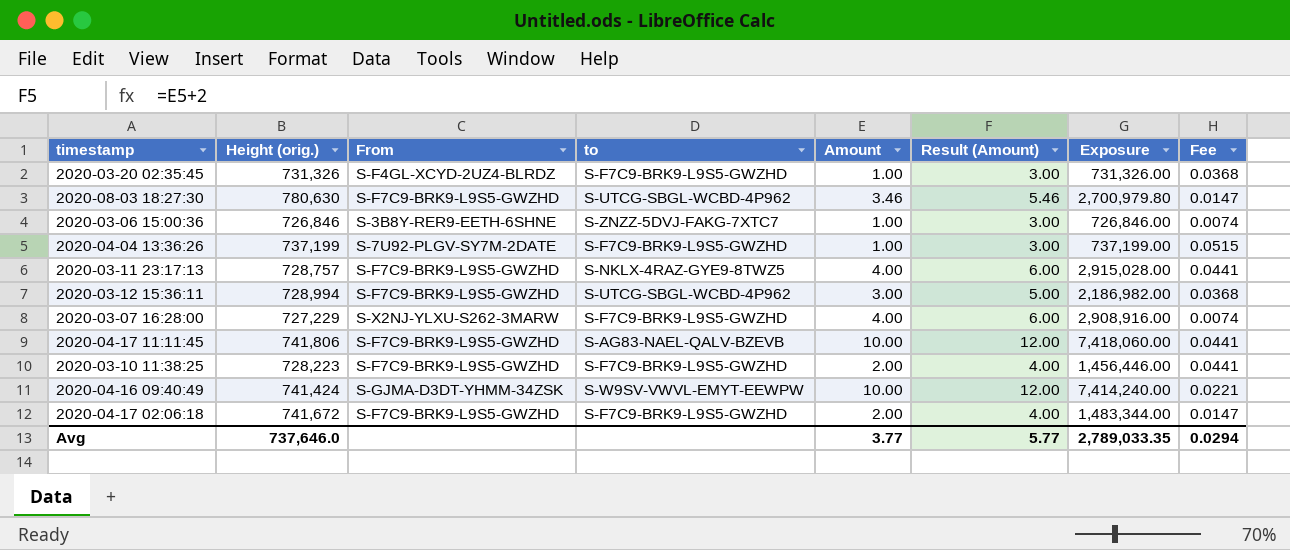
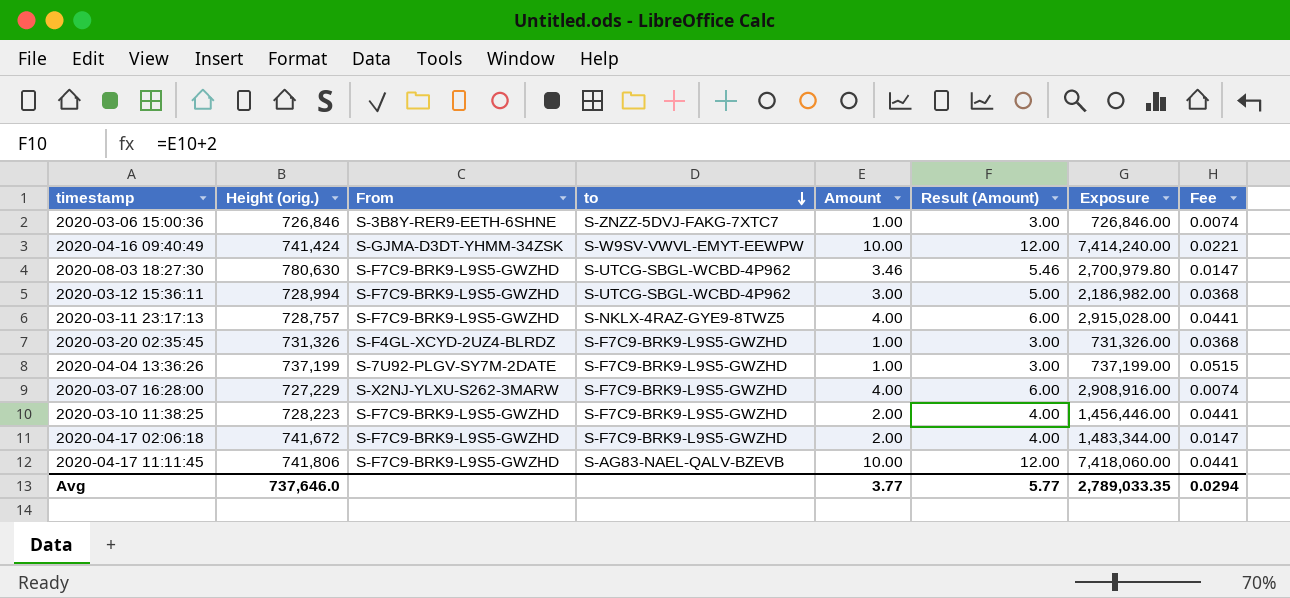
row order: none -> to descending

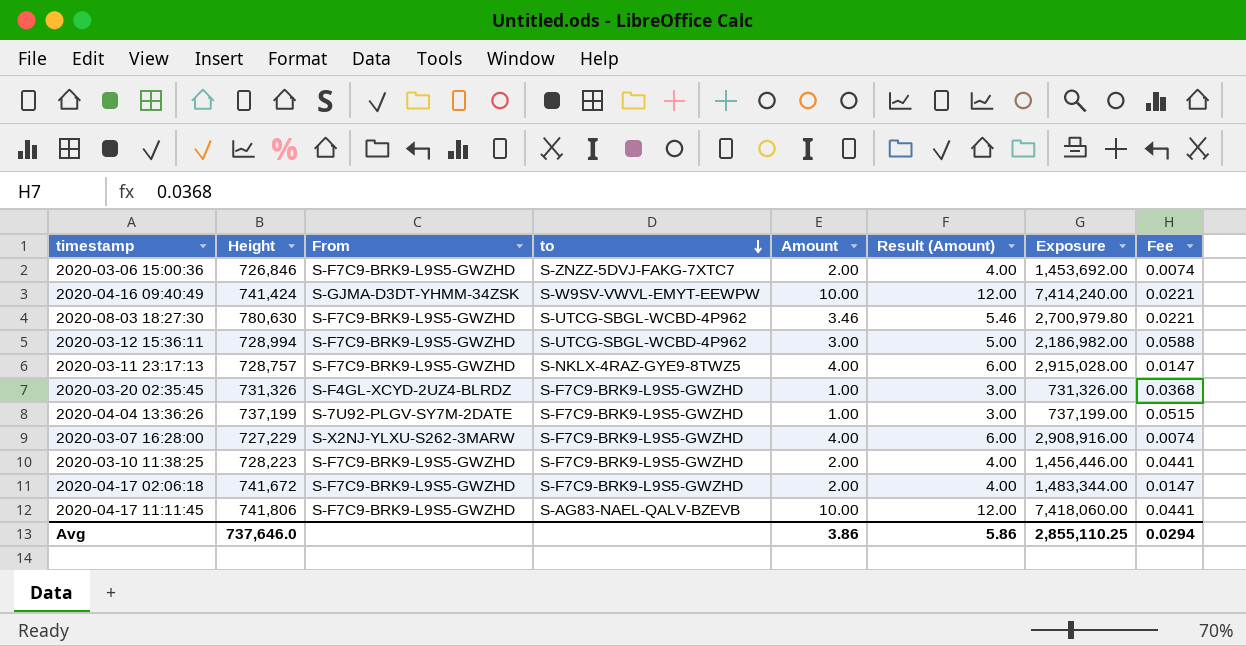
column name: Height (orig.) -> Height
2020-03-06 15:00:36 | From: S-3B8Y-RER9-EETH-6SHNE -> S-F7C9-BRK9-L9S5-GWZHD
2020-03-06 15:00:36 | Amount: 1.00 -> 2.00
2020-03-06 15:00:36 | Result (Amount): 3.00 -> 4.00
2020-03-06 15:00:36 | Exposure: 726,846.00 -> 1,453,692.00
2020-08-03 18:27:30 | Fee: 0.0147 -> 0.0221
2020-03-12 15:36:11 | Fee: 0.0368 -> 0.0588
2020-03-11 23:17:13 | Fee: 0.0441 -> 0.0147
Avg | Amount: 3.77 -> 3.86
Avg | Result (Amount): 5.77 -> 5.86
Avg | Exposure: 2,789,033.35 -> 2,855,110.25

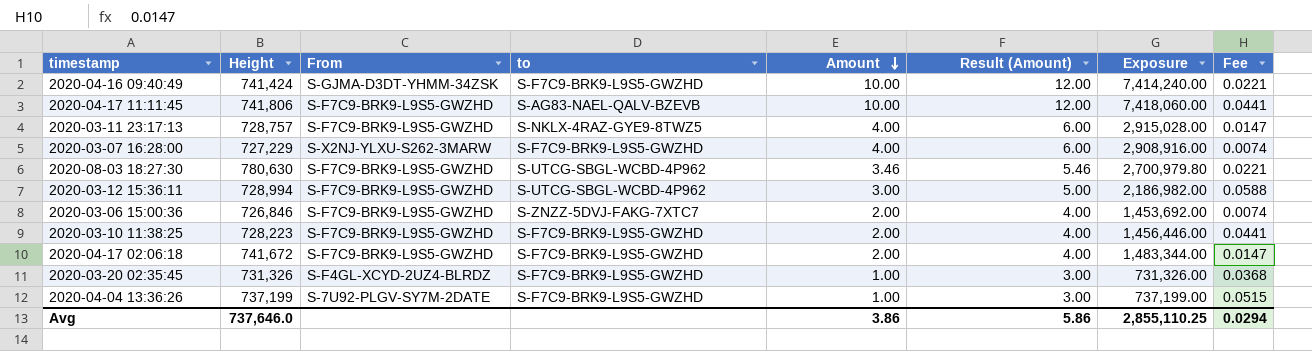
row order: to descending -> Amount descending
2020-04-16 09:40:49 | to: S-W9SV-VWVL-EMYT-EEWPW -> S-F7C9-BRK9-L9S5-GWZHD

